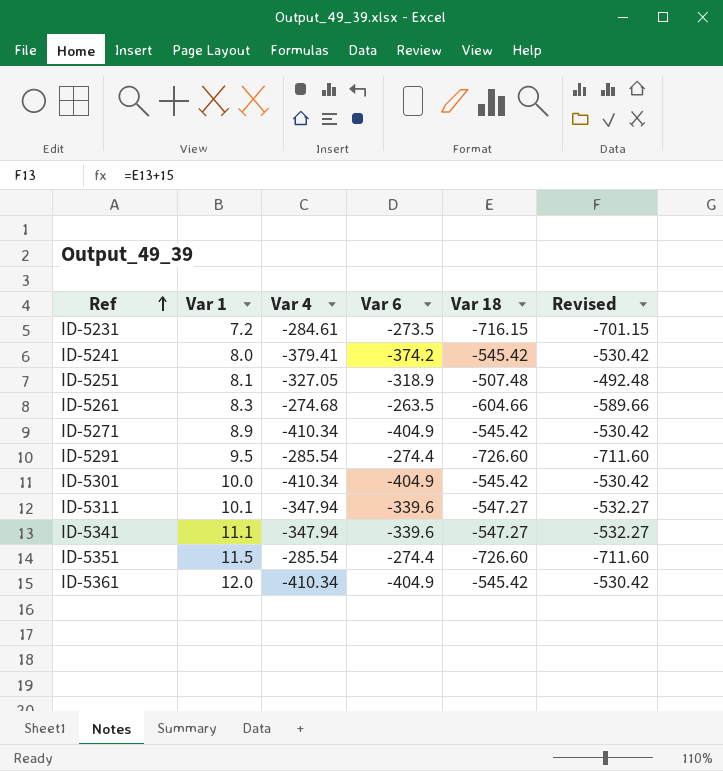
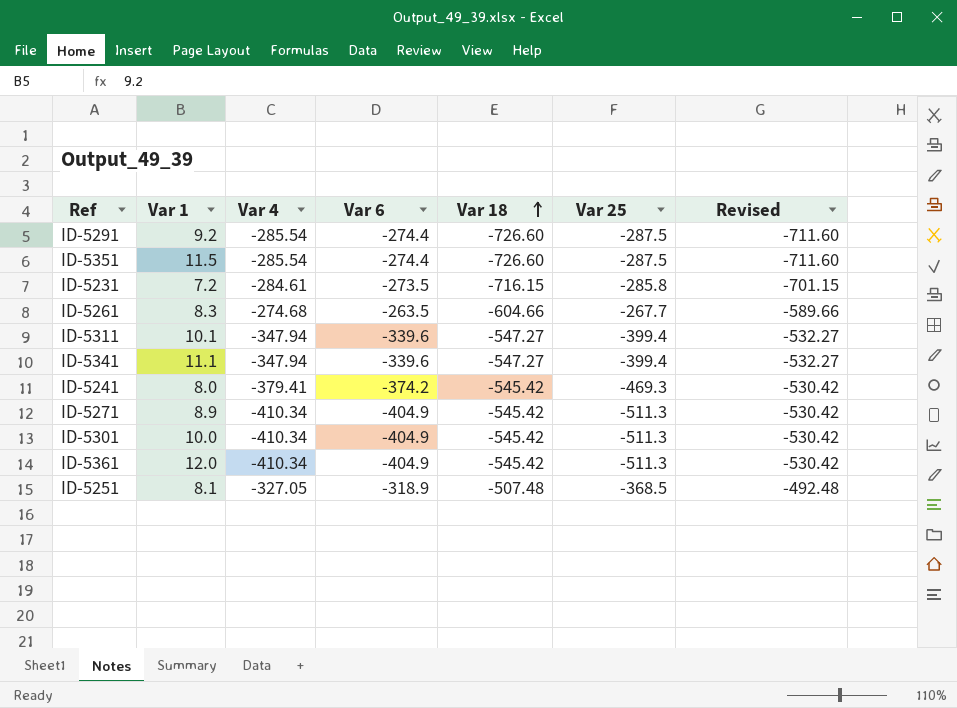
row order: Ref ascending -> Var 18 ascending
column Var 25 | position: none -> 6
ID-5291 | Var 1: 9.5 -> 9.2

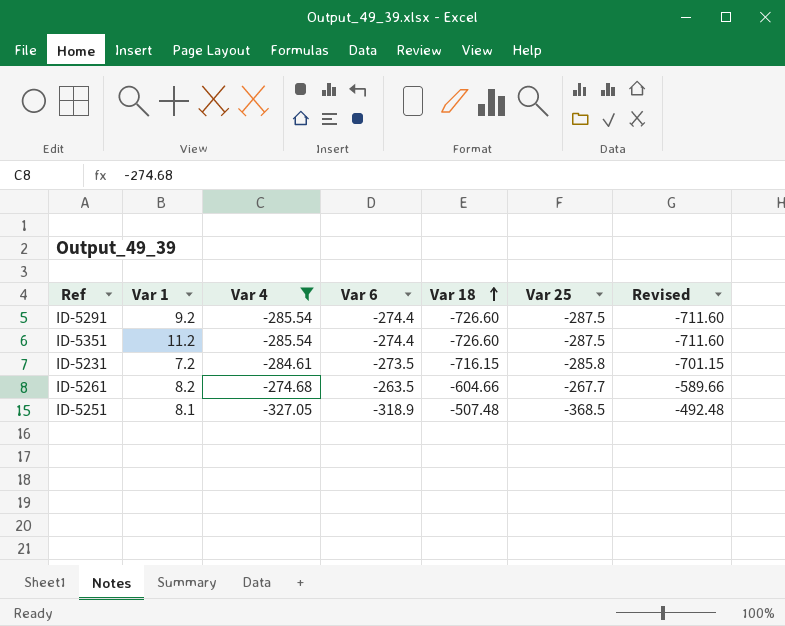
filter: none -> Var 4 >= -327.05
ID-5351 | Var 1: 11.5 -> 11.2
ID-5261 | Var 1: 8.3 -> 8.2

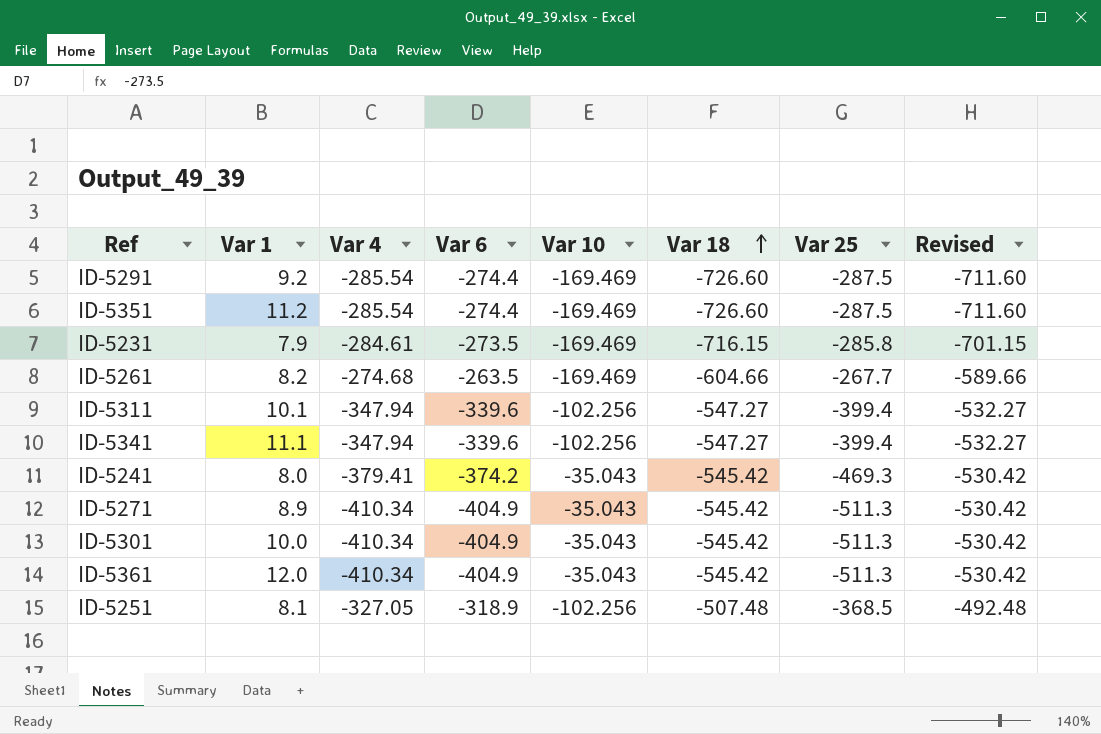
filter: Var 4 >= -327.05 -> none
column Var 10 | position: none -> 5
ID-5231 | Var 1: 7.2 -> 7.9

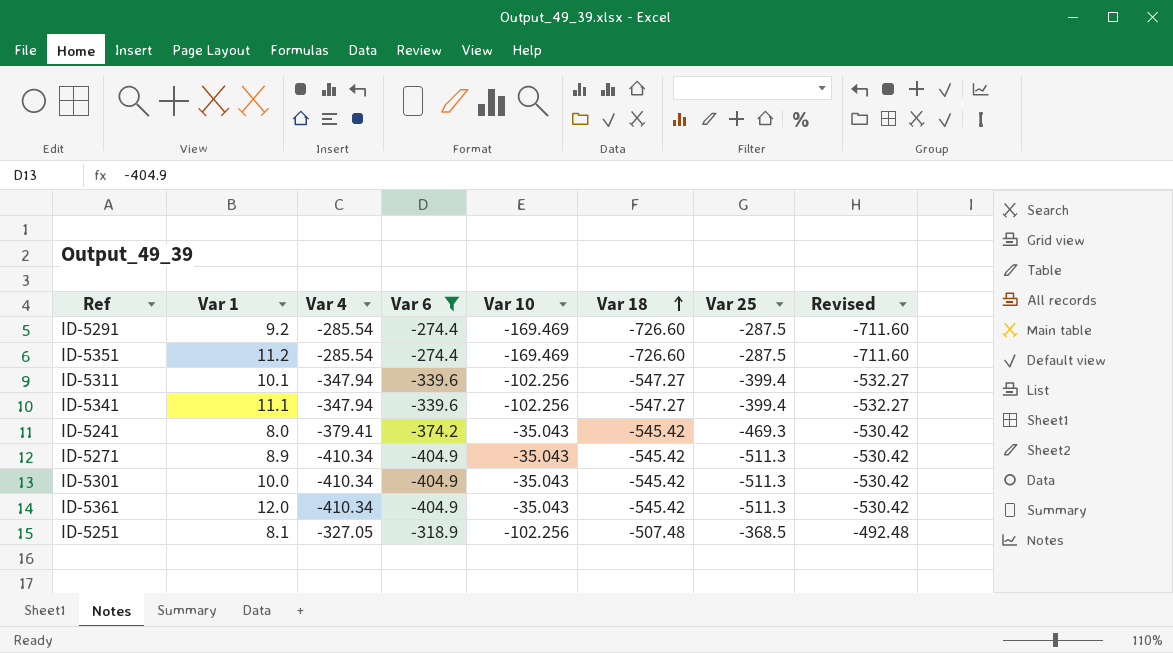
filter: none -> Var 6 <= -274.4

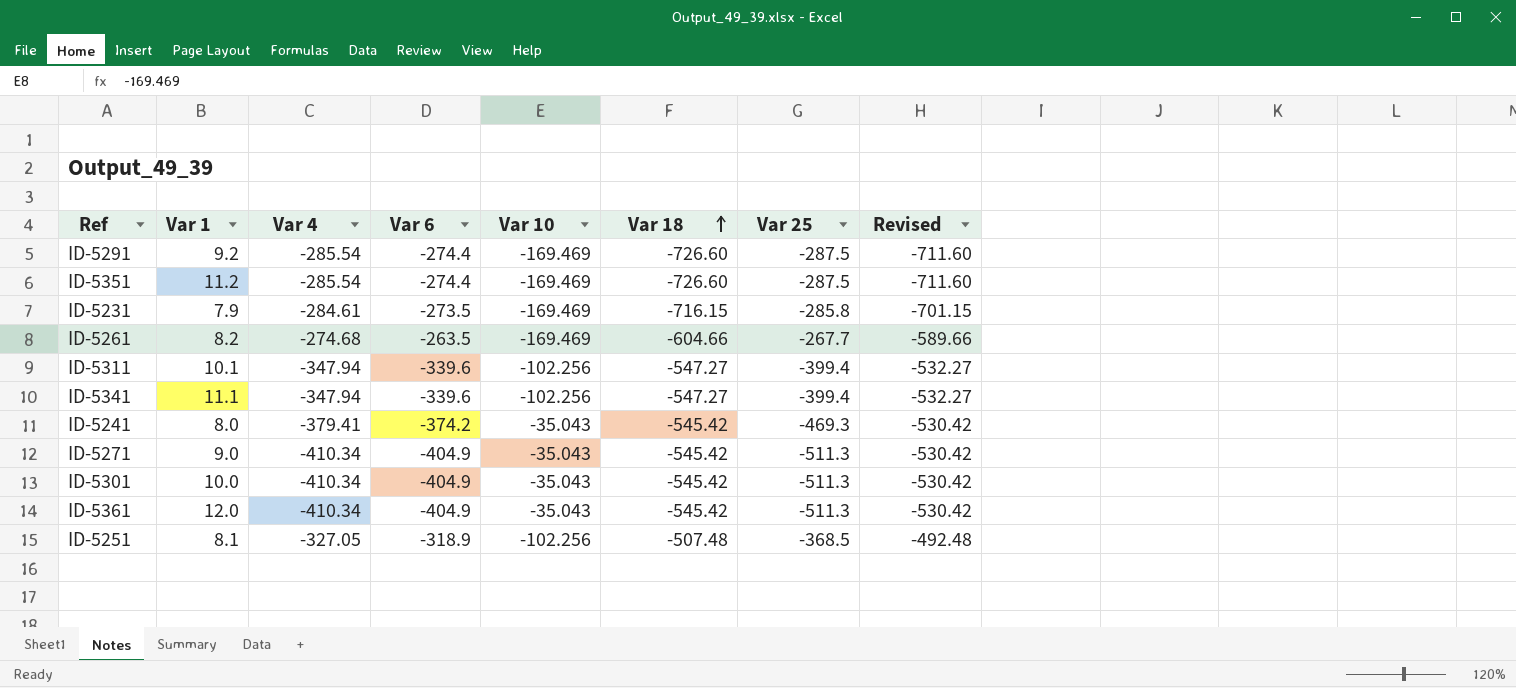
filter: Var 6 <= -274.4 -> none
ID-5271 | Var 1: 8.9 -> 9.0

